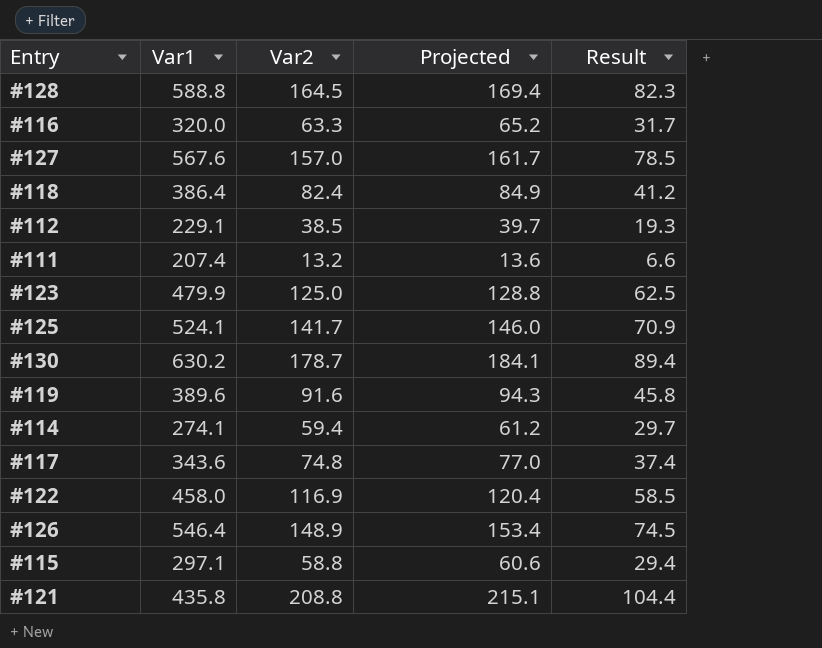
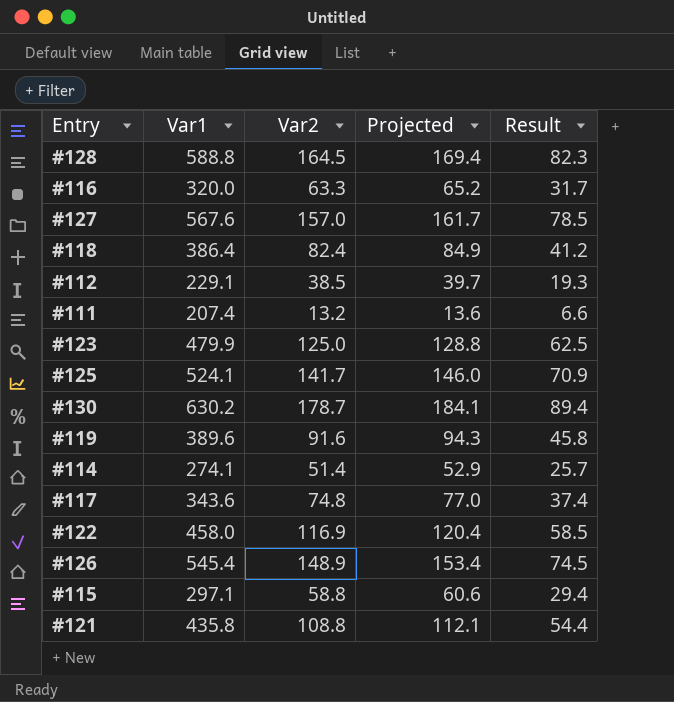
#114 | Var2: 59.4 -> 51.4
#114 | Projected: 61.2 -> 52.9
#114 | Result: 29.7 -> 25.7
#126 | Var1: 546.4 -> 545.4
#121 | Var2: 208.8 -> 108.8
#121 | Projected: 215.1 -> 112.1
#121 | Result: 104.4 -> 54.4

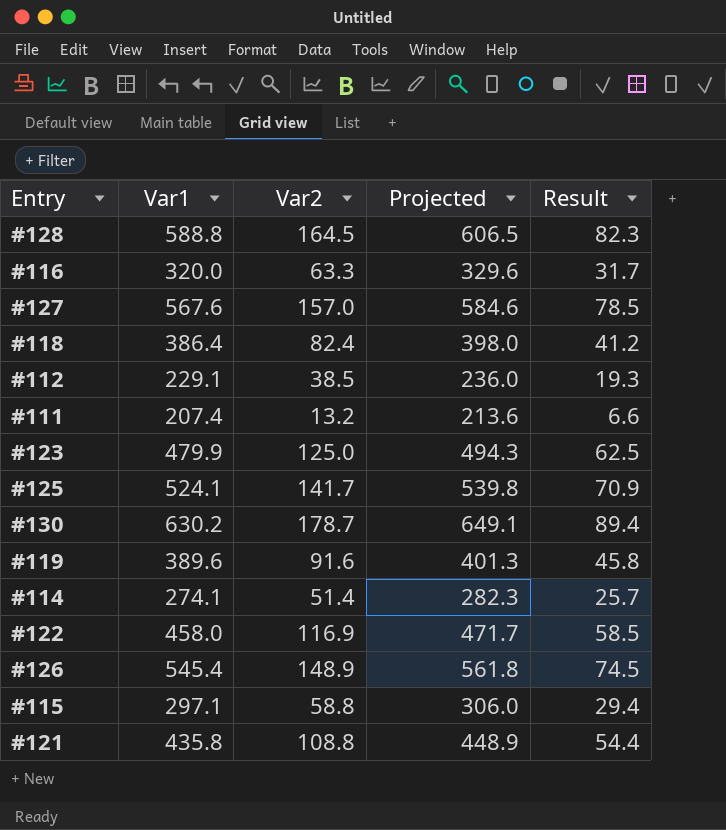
column Projected | formula: [Var2] * 1.03 -> [Var1] * 1.03
row #117: 343.6 | 74.8 | 77.0 | 37.4 -> none

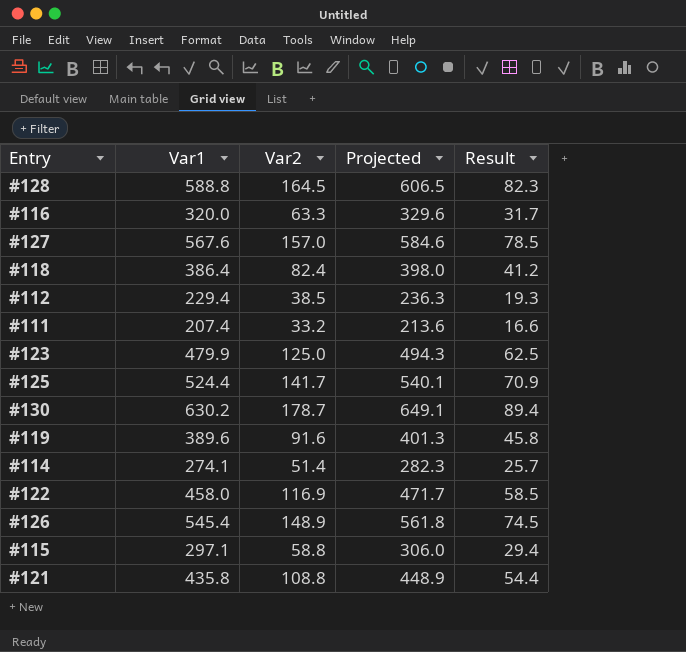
#112 | Var1: 229.1 -> 229.4
#112 | Projected: 236.0 -> 236.3
#111 | Var2: 13.2 -> 33.2
#111 | Result: 6.6 -> 16.6
#125 | Var1: 524.1 -> 524.4
#125 | Projected: 539.8 -> 540.1

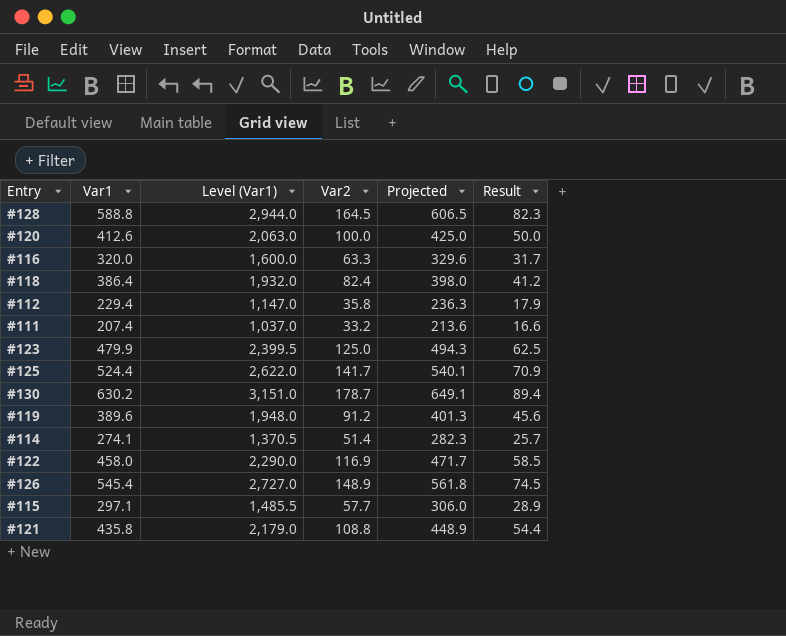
column Level (Var1) | formula: none -> [Var1] * 5
row #127: 567.6 | 157.0 | 584.6 | 78.5 -> none
row #120: none -> 412.6 | 2,063.0 | 100.0 | 425.0 | 50.0
#112 | Var2: 38.5 -> 35.8
#112 | Result: 19.3 -> 17.9
#119 | Var2: 91.6 -> 91.2
#119 | Result: 45.8 -> 45.6
#115 | Var2: 58.8 -> 57.7
#115 | Result: 29.4 -> 28.9

